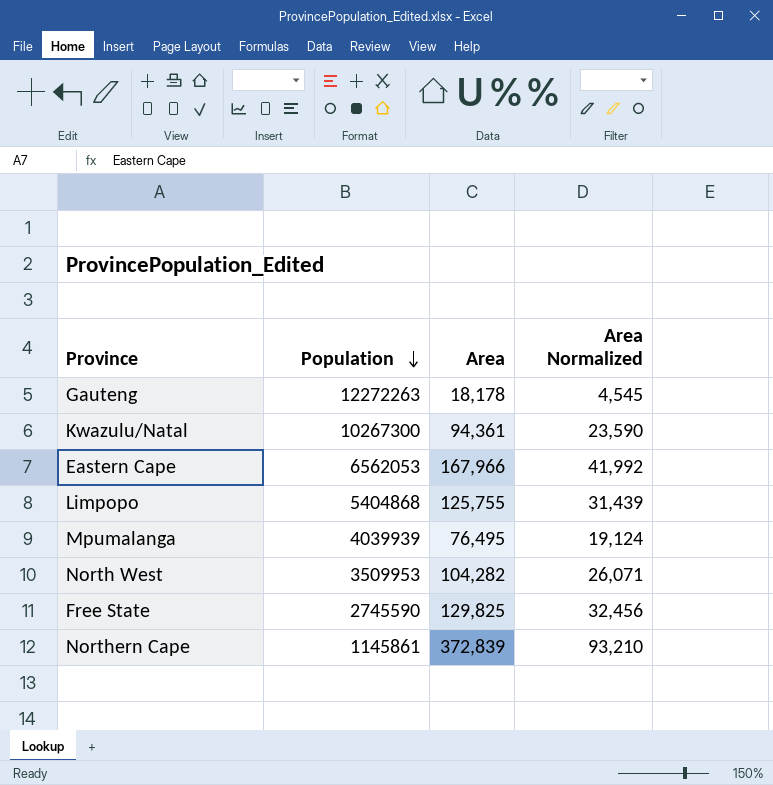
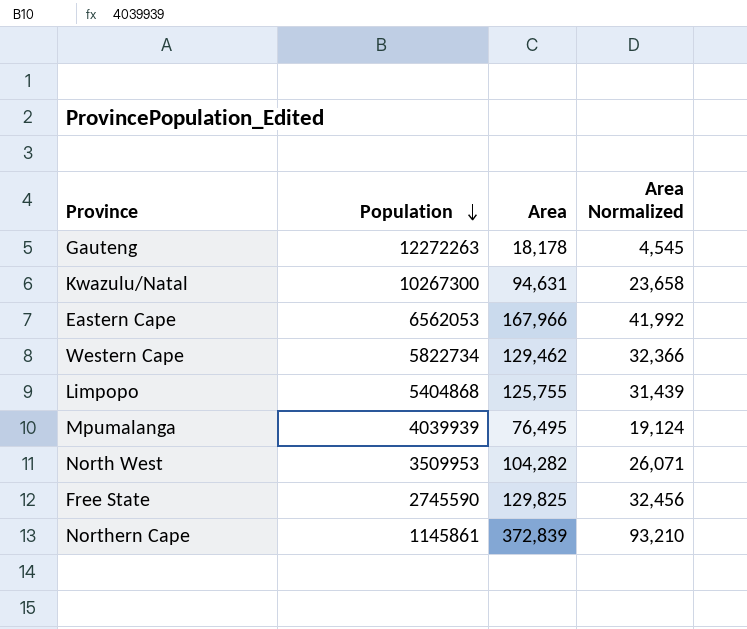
Kwazulu/Natal | Area: 94,361 -> 94,631
Kwazulu/Natal | Area Normalized: 23,590 -> 23,658
row Western Cape: none -> 5822734 | 129,462 | 32,366

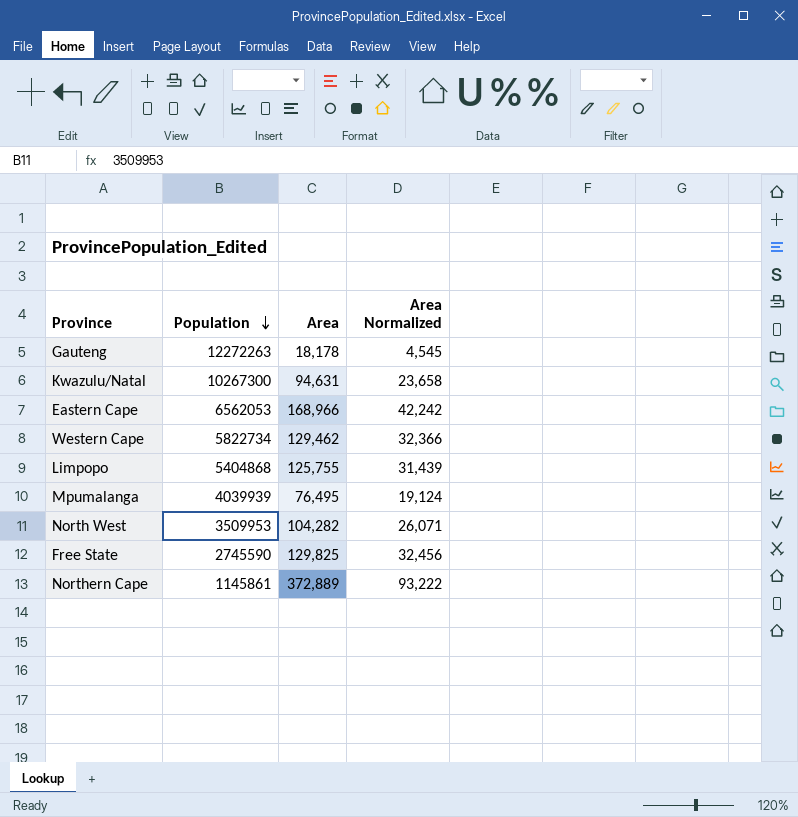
Eastern Cape | Area: 167,966 -> 168,966
Eastern Cape | Area Normalized: 41,992 -> 42,242
Northern Cape | Area: 372,839 -> 372,889
Northern Cape | Area Normalized: 93,210 -> 93,222

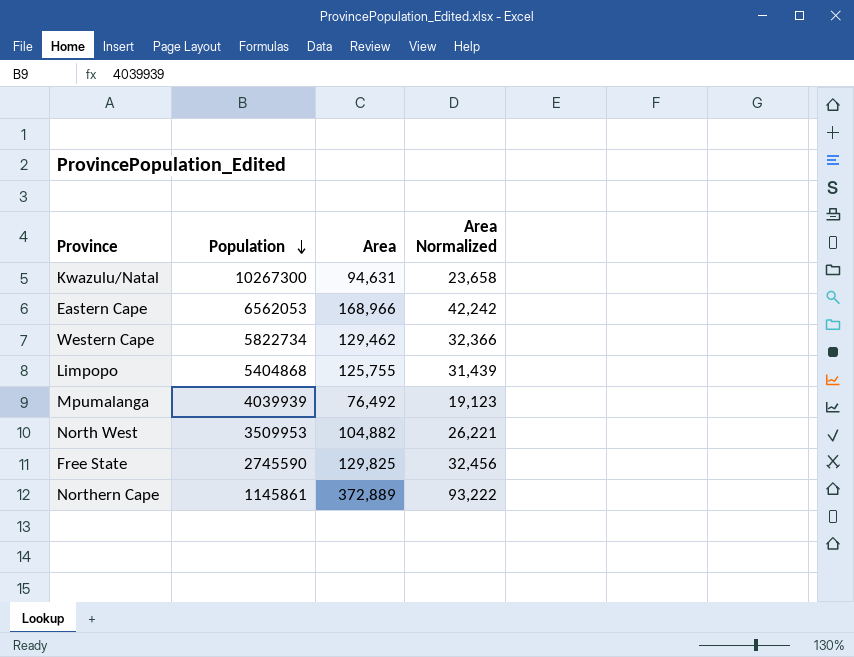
row Gauteng: 12272263 | 18,178 | 4,545 -> none
Mpumalanga | Area: 76,495 -> 76,492
Mpumalanga | Area Normalized: 19,124 -> 19,123
North West | Area: 104,282 -> 104,882
North West | Area Normalized: 26,071 -> 26,221

